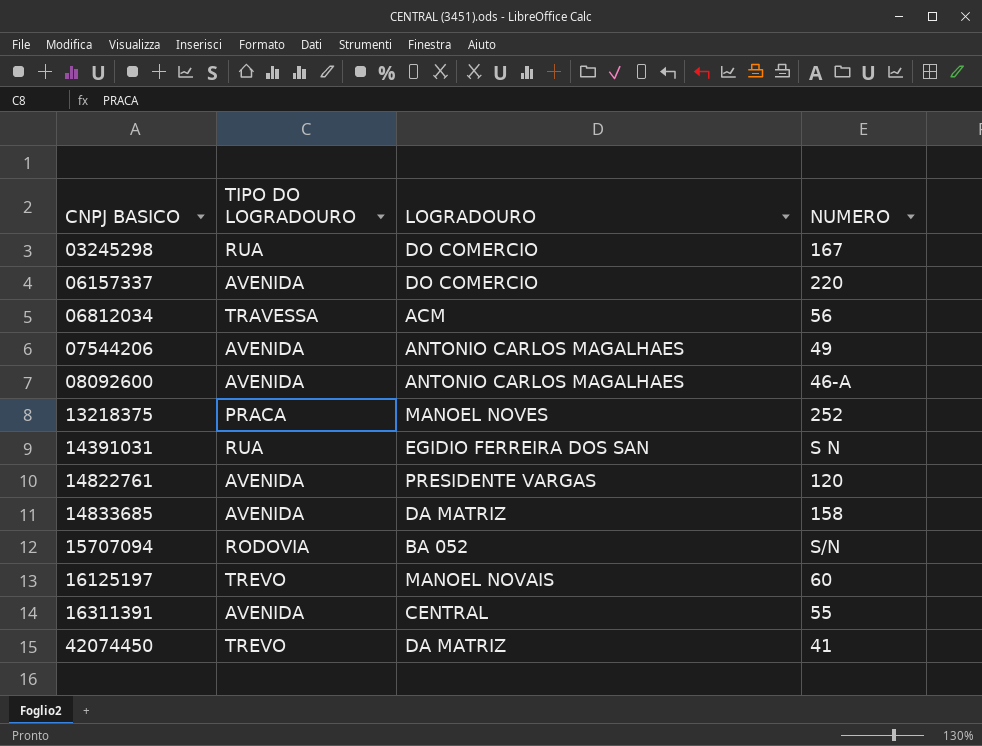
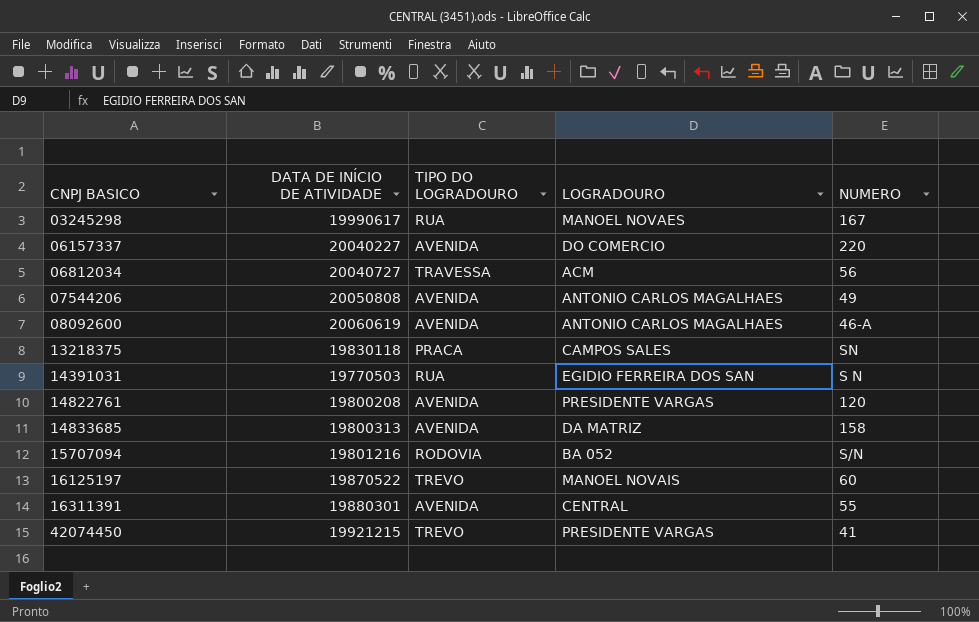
column DATA DE INÍCIO DE ATIVIDADE | position: none -> 2
03245298 | LOGRADOURO: DO COMERCIO -> MANOEL NOVAES
13218375 | LOGRADOURO: MANOEL NOVES -> CAMPOS SALES
13218375 | NUMERO: 252 -> SN
42074450 | LOGRADOURO: DA MATRIZ -> PRESIDENTE VARGAS

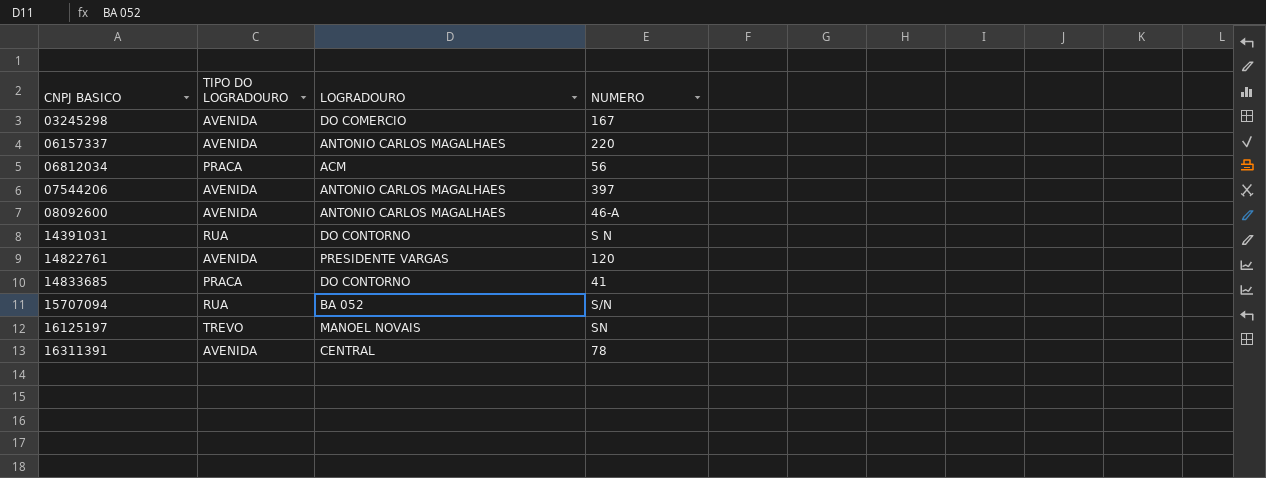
column DATA DE INÍCIO DE ATIVIDADE | position: 2 -> none
row 13218375: 19830118 | PRACA | CAMPOS SALES | SN -> none
row 42074450: 19921215 | TREVO | PRESIDENTE VARGAS | 41 -> none
03245298 | TIPO DO LOGRADOURO: RUA -> AVENIDA
03245298 | LOGRADOURO: MANOEL NOVAES -> DO COMERCIO
06157337 | LOGRADOURO: DO COMERCIO -> ANTONIO CARLOS MAGALHAES
06812034 | TIPO DO LOGRADOURO: TRAVESSA -> PRACA
07544206 | NUMERO: 49 -> 397
14391031 | LOGRADOURO: EGIDIO FERREIRA DOS SAN -> DO CONTORNO
14833685 | TIPO DO LOGRADOURO: AVENIDA -> PRACA
14833685 | LOGRADOURO: DA MATRIZ -> DO CONTORNO
14833685 | NUMERO: 158 -> 41
15707094 | TIPO DO LOGRADOURO: RODOVIA -> RUA
16125197 | NUMERO: 60 -> SN
16311391 | NUMERO: 55 -> 78

